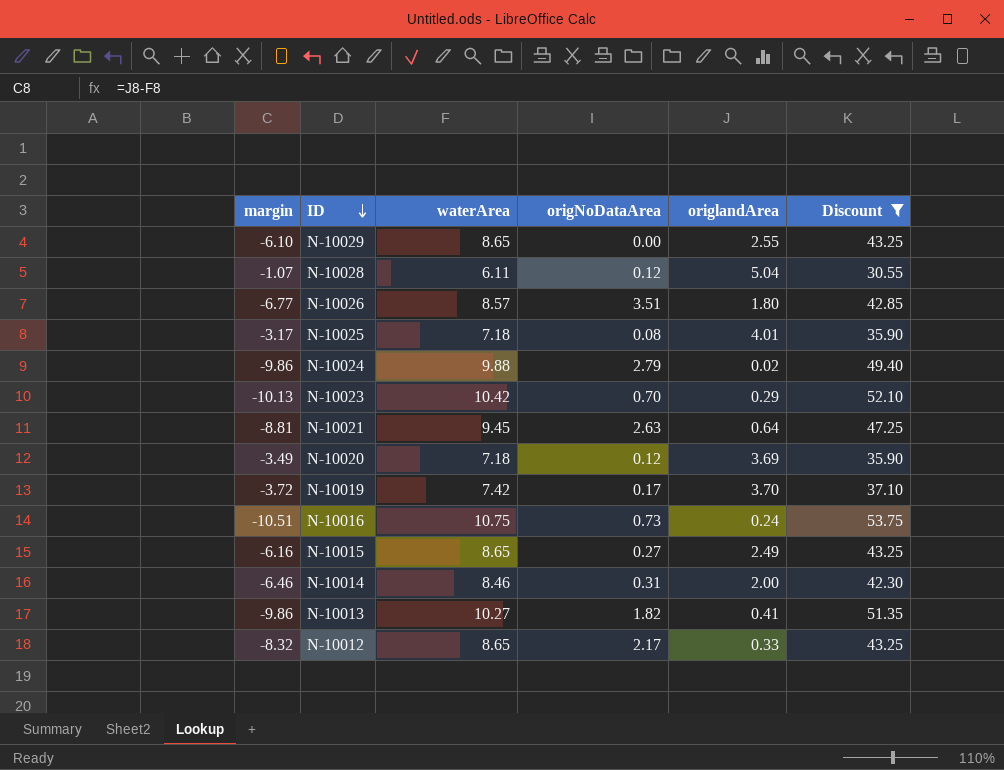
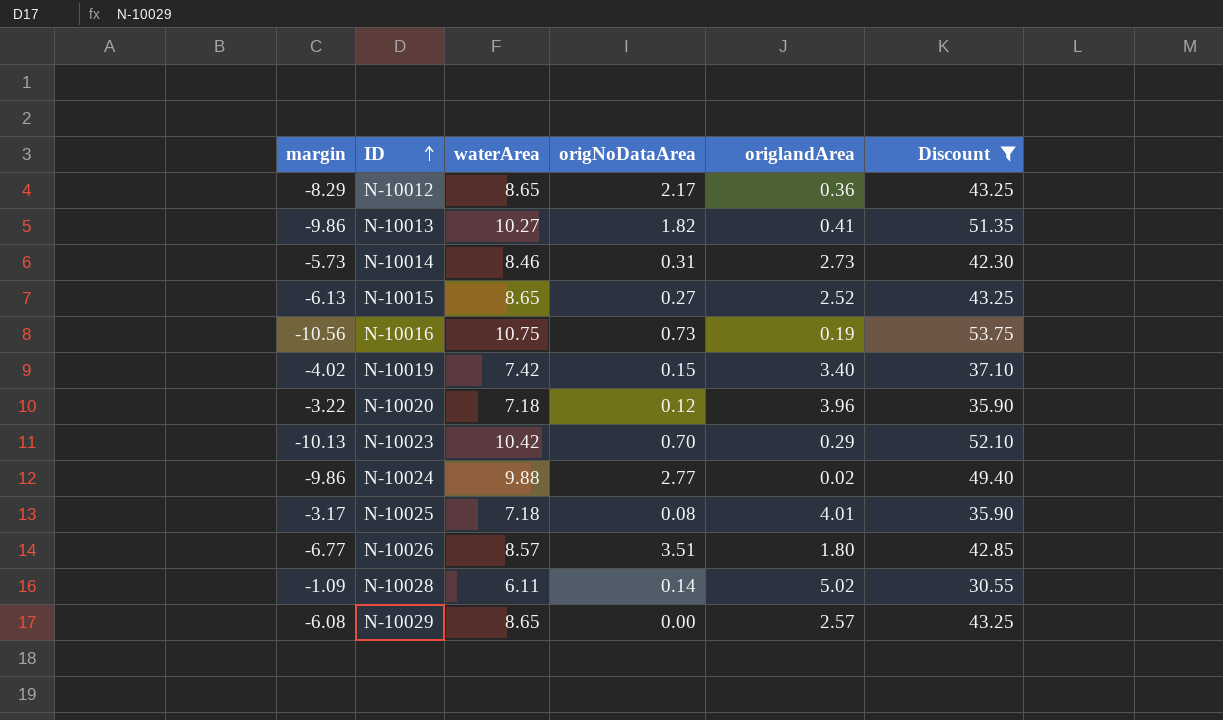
row order: ID descending -> ID ascending
row N-10021: -8.81 | 9.45 | 2.63 | 0.64 | 47.25 -> none
N-10012 | margin: -8.32 -> -8.29
N-10012 | origlandArea: 0.33 -> 0.36
N-10014 | margin: -6.46 -> -5.73
N-10014 | origlandArea: 2.00 -> 2.73
N-10015 | margin: -6.16 -> -6.13
N-10015 | origlandArea: 2.49 -> 2.52
N-10016 | margin: -10.51 -> -10.56
N-10016 | origlandArea: 0.24 -> 0.19
N-10019 | margin: -3.72 -> -4.02
N-10019 | origNoDataArea: 0.17 -> 0.15
N-10019 | origlandArea: 3.70 -> 3.40
N-10020 | margin: -3.49 -> -3.22
N-10020 | origlandArea: 3.69 -> 3.96
N-10024 | origNoDataArea: 2.79 -> 2.77
N-10028 | margin: -1.07 -> -1.09
N-10028 | origNoDataArea: 0.12 -> 0.14
N-10028 | origlandArea: 5.04 -> 5.02
N-10029 | margin: -6.10 -> -6.08
N-10029 | origlandArea: 2.55 -> 2.57

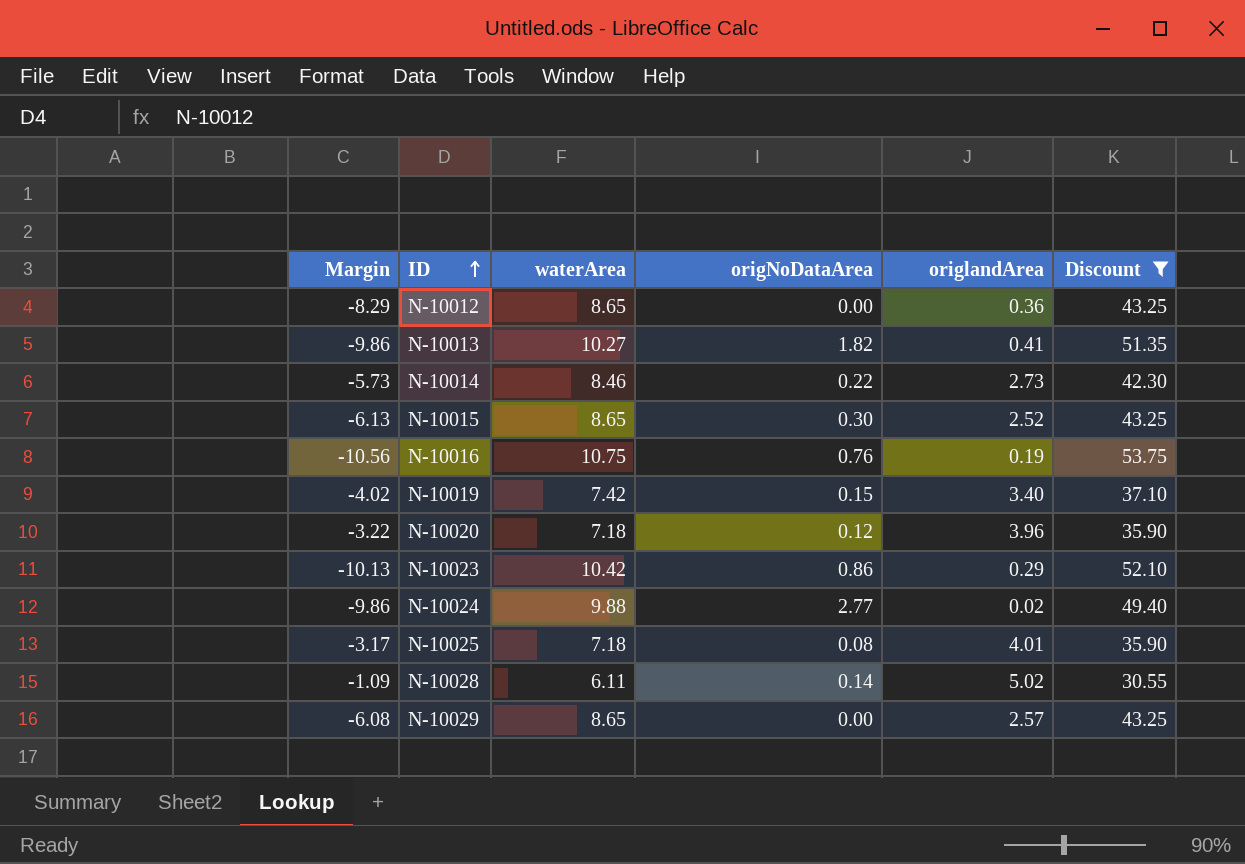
column name: margin -> Margin
row N-10026: -6.77 | 8.57 | 3.51 | 1.80 | 42.85 -> none
N-10012 | origNoDataArea: 2.17 -> 0.00
N-10014 | origNoDataArea: 0.31 -> 0.22
N-10015 | origNoDataArea: 0.27 -> 0.30
N-10016 | origNoDataArea: 0.73 -> 0.76
N-10023 | origNoDataArea: 0.70 -> 0.86

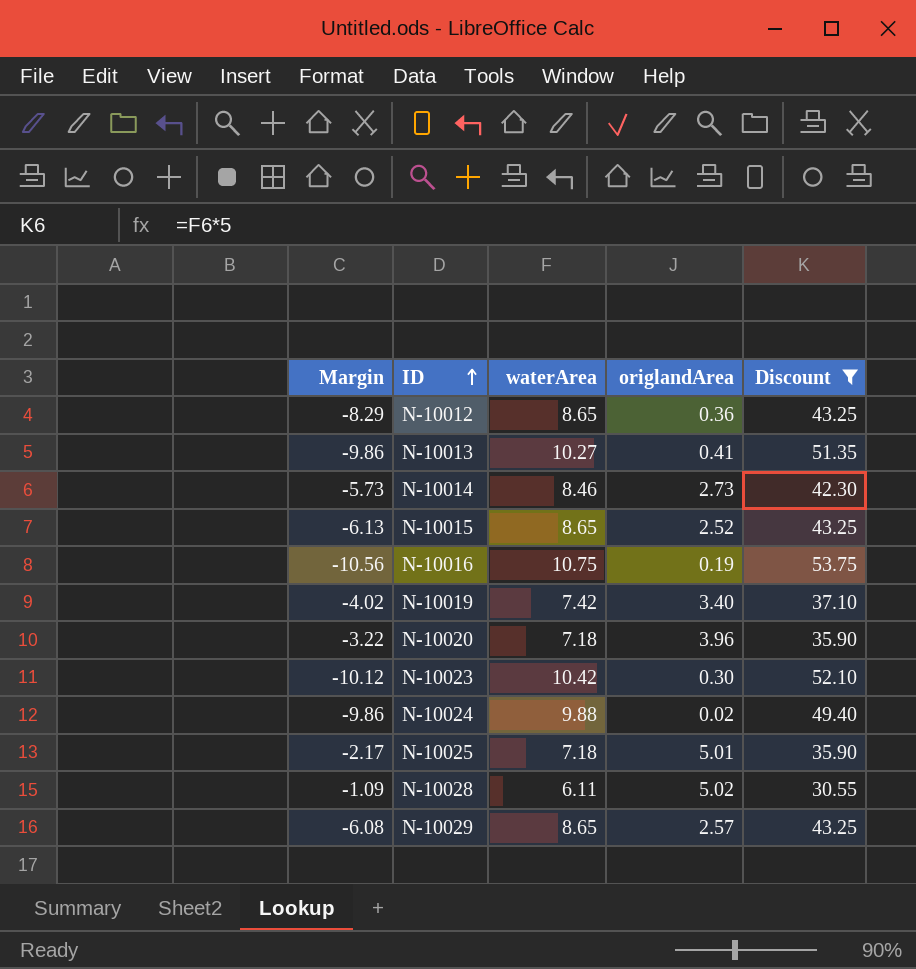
column origNoDataArea | position: 4 -> none
N-10023 | Margin: -10.13 -> -10.12
N-10023 | origlandArea: 0.29 -> 0.30
N-10025 | Margin: -3.17 -> -2.17
N-10025 | origlandArea: 4.01 -> 5.01

